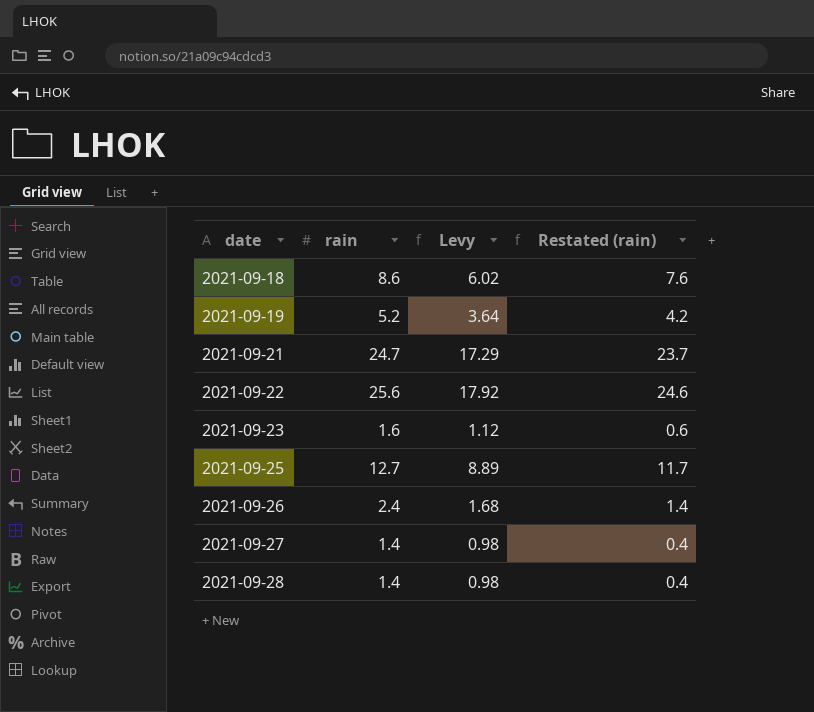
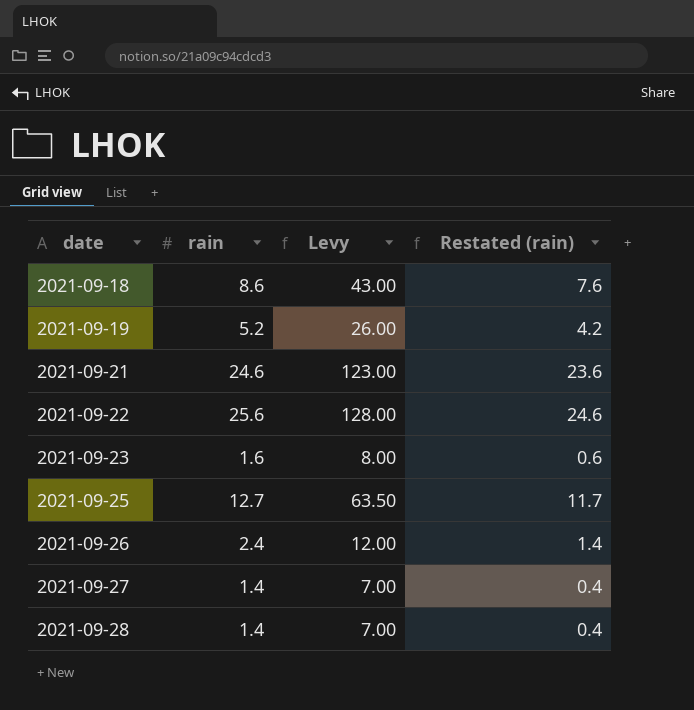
column Levy | formula: [rain] * 0.7 -> [rain] * 5
2021-09-21 | rain: 24.7 -> 24.6
2021-09-21 | Restated (rain): 23.7 -> 23.6

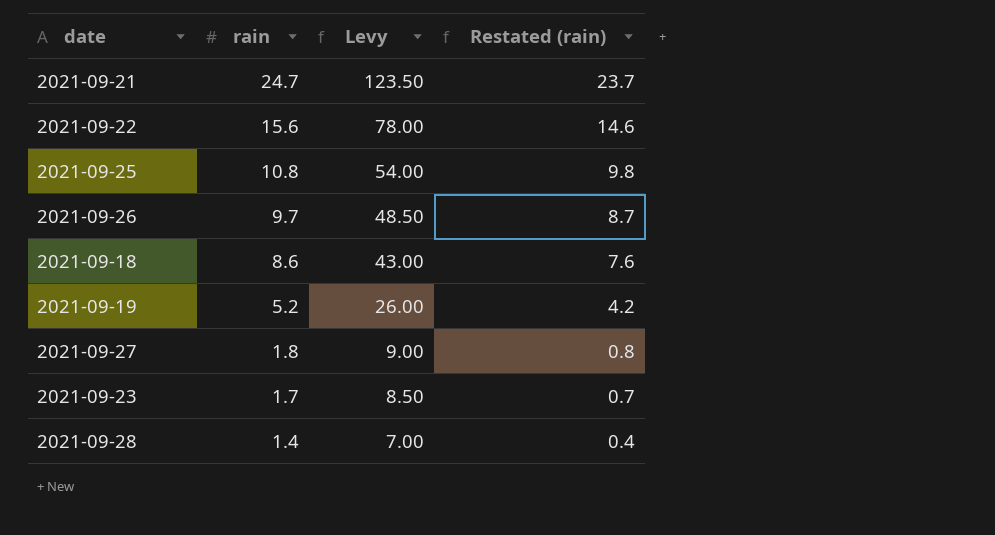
row order: date ascending -> rain descending
2021-09-21 | rain: 24.6 -> 24.7
2021-09-21 | Levy: 123.00 -> 123.50
2021-09-21 | Restated (rain): 23.6 -> 23.7
2021-09-22 | rain: 25.6 -> 15.6
2021-09-22 | Levy: 128.00 -> 78.00
2021-09-22 | Restated (rain): 24.6 -> 14.6
2021-09-25 | rain: 12.7 -> 10.8
2021-09-25 | Levy: 63.50 -> 54.00
2021-09-25 | Restated (rain): 11.7 -> 9.8
2021-09-26 | rain: 2.4 -> 9.7
2021-09-26 | Levy: 12.00 -> 48.50
2021-09-26 | Restated (rain): 1.4 -> 8.7
2021-09-27 | rain: 1.4 -> 1.8
2021-09-27 | Levy: 7.00 -> 9.00
2021-09-27 | Restated (rain): 0.4 -> 0.8
2021-09-23 | rain: 1.6 -> 1.7
2021-09-23 | Levy: 8.00 -> 8.50
2021-09-23 | Restated (rain): 0.6 -> 0.7

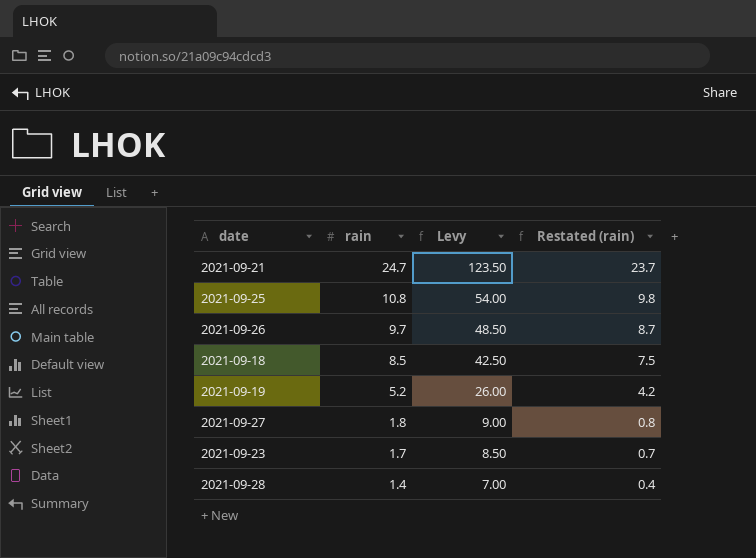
row 2021-09-22: 15.6 | 78.00 | 14.6 -> none
2021-09-18 | rain: 8.6 -> 8.5
2021-09-18 | Levy: 43.00 -> 42.50
2021-09-18 | Restated (rain): 7.6 -> 7.5

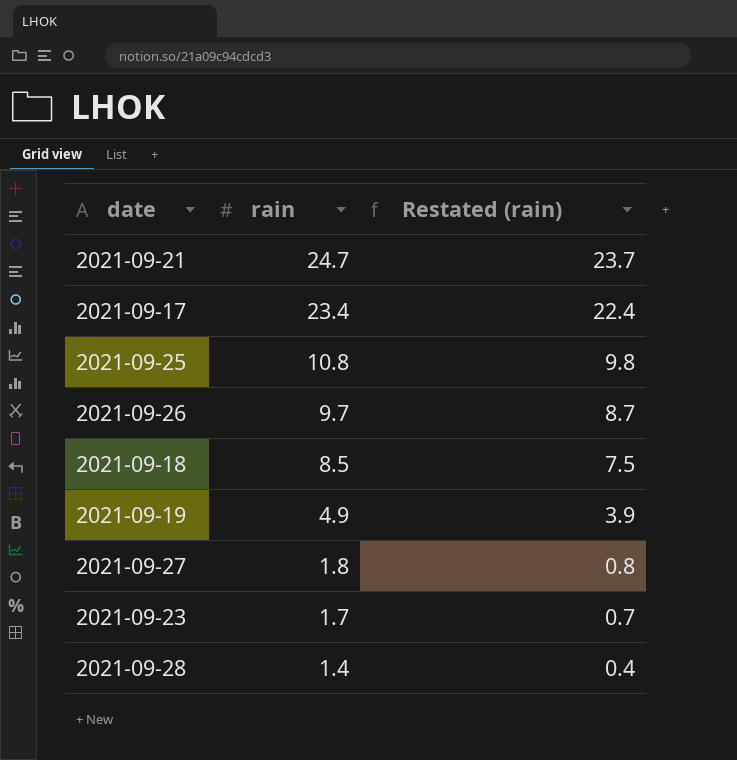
column Levy | formula: [rain] * 5 -> none
row 2021-09-17: none -> 23.4 | 22.4
2021-09-19 | rain: 5.2 -> 4.9
2021-09-19 | Restated (rain): 4.2 -> 3.9

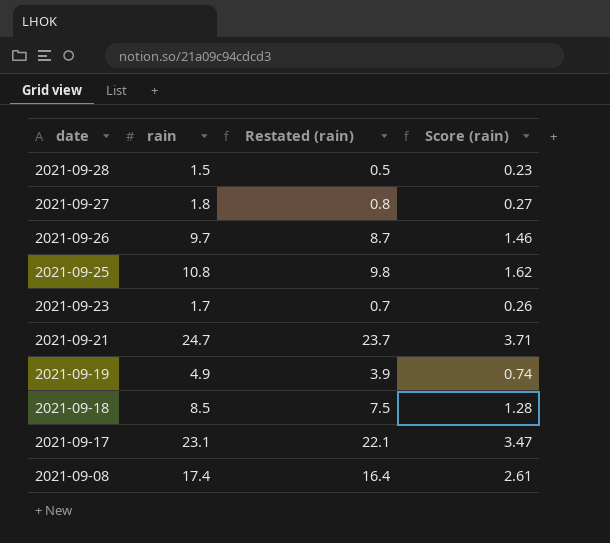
row order: rain descending -> date descending
column Score (rain) | formula: none -> [rain] * 0.15
2021-09-28 | rain: 1.4 -> 1.5
2021-09-28 | Restated (rain): 0.4 -> 0.5
2021-09-17 | rain: 23.4 -> 23.1
2021-09-17 | Restated (rain): 22.4 -> 22.1
row 2021-09-08: none -> 17.4 | 16.4 | 2.61

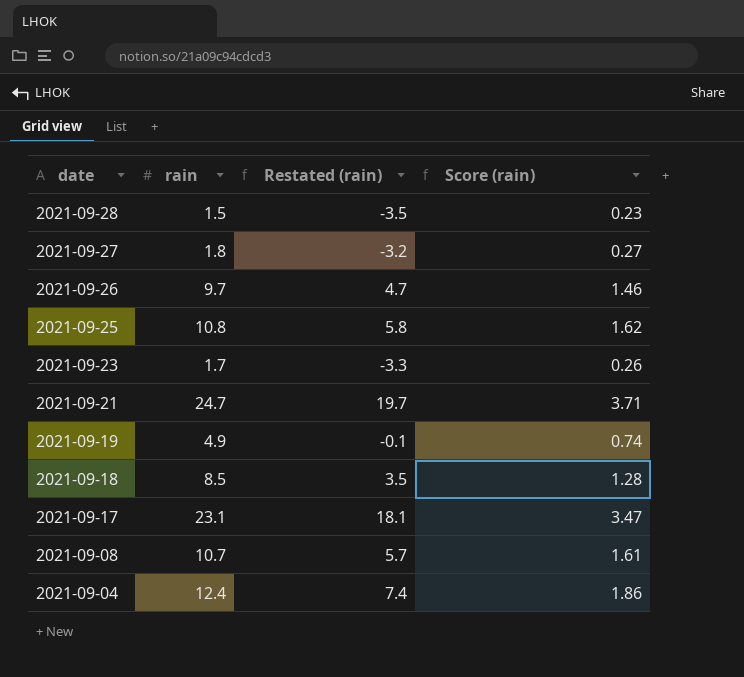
column Restated (rain) | formula: [rain] - 1 -> [rain] - 5
2021-09-08 | rain: 17.4 -> 10.7
2021-09-08 | Score (rain): 2.61 -> 1.61
row 2021-09-04: none -> 12.4 | 7.4 | 1.86

